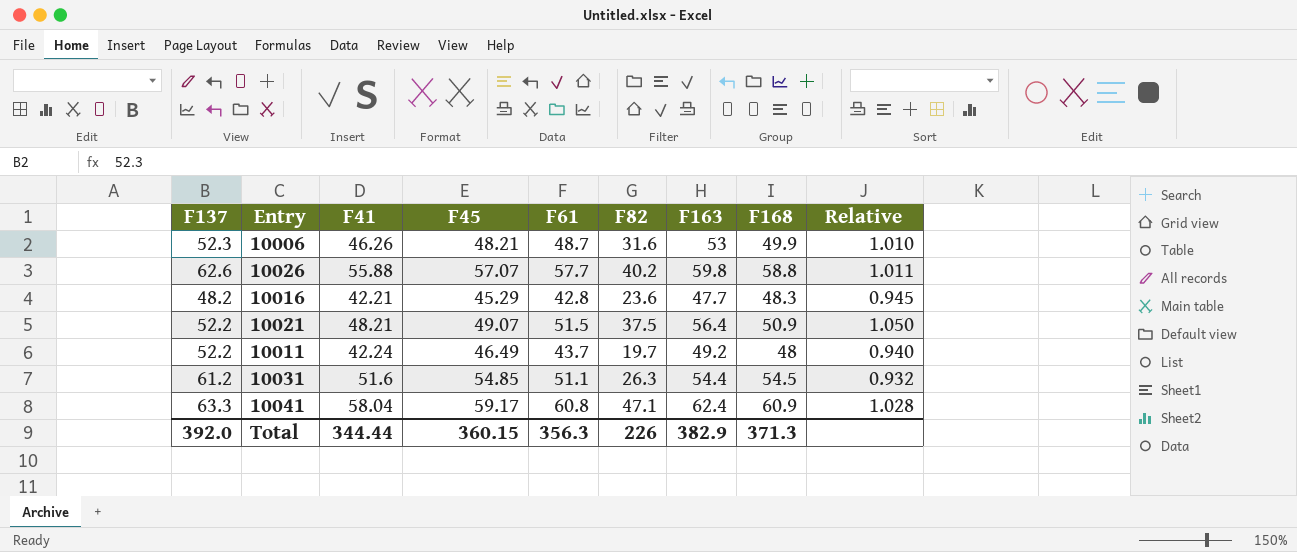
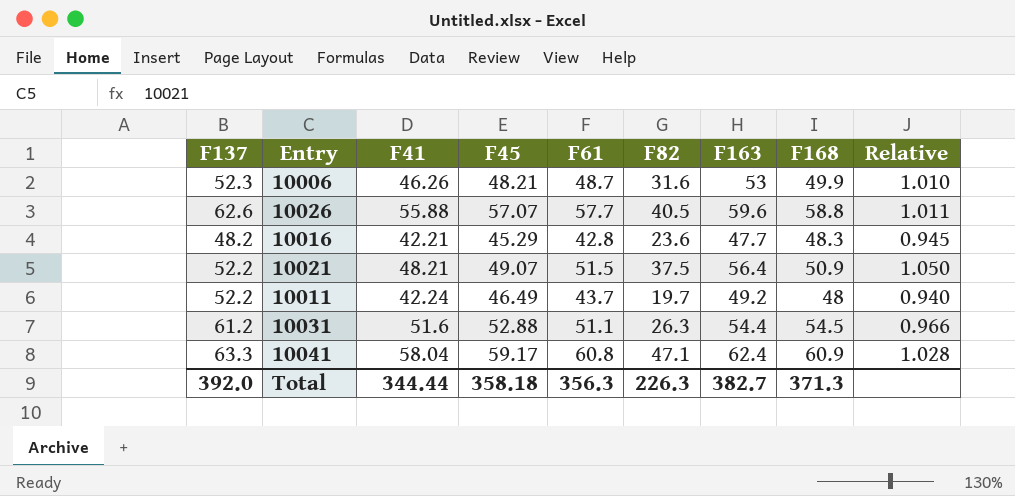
10026 | F82: 40.2 -> 40.5
10026 | F163: 59.8 -> 59.6
10031 | F45: 54.85 -> 52.88
10031 | Relative: 0.932 -> 0.966
Total | F45: 360.15 -> 358.18
Total | F82: 226 -> 226.3
Total | F163: 382.9 -> 382.7

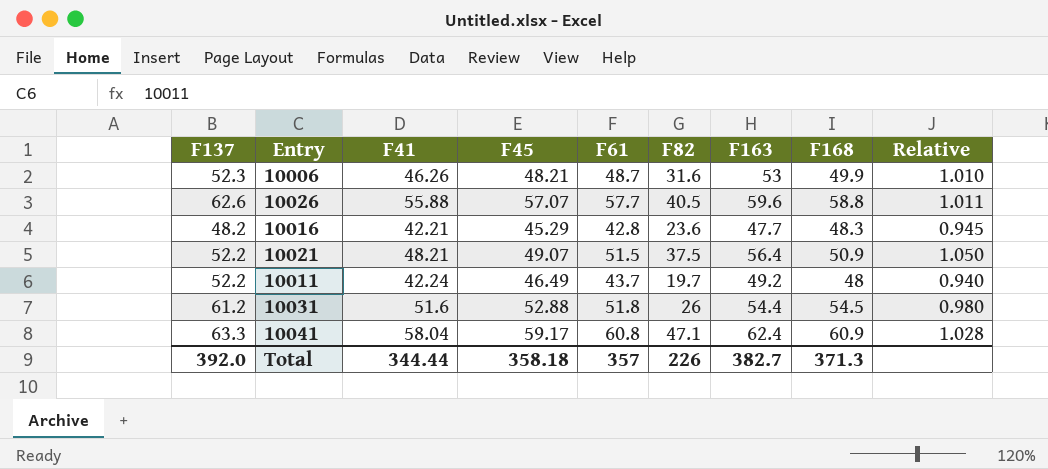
10031 | F61: 51.1 -> 51.8
10031 | F82: 26.3 -> 26
10031 | Relative: 0.966 -> 0.980
Total | F61: 356.3 -> 357
Total | F82: 226.3 -> 226

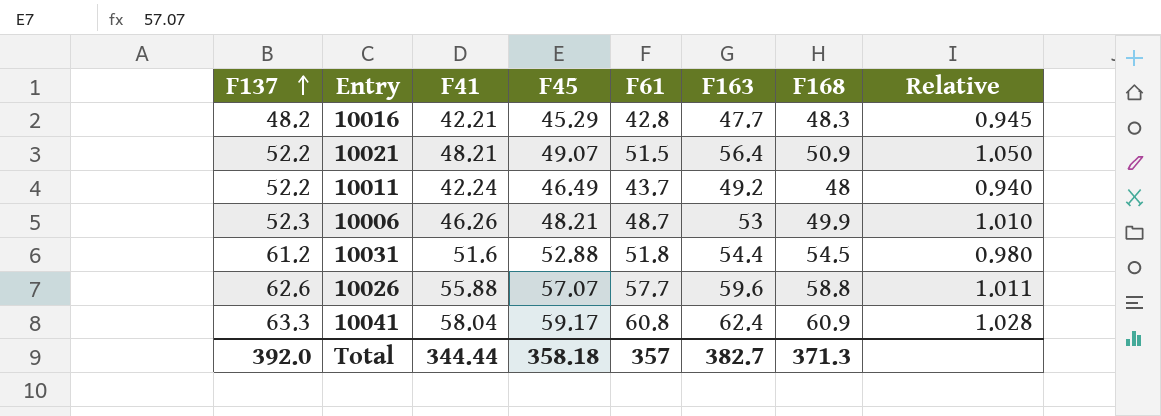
row order: none -> F137 ascending
column F82 | position: 6 -> none

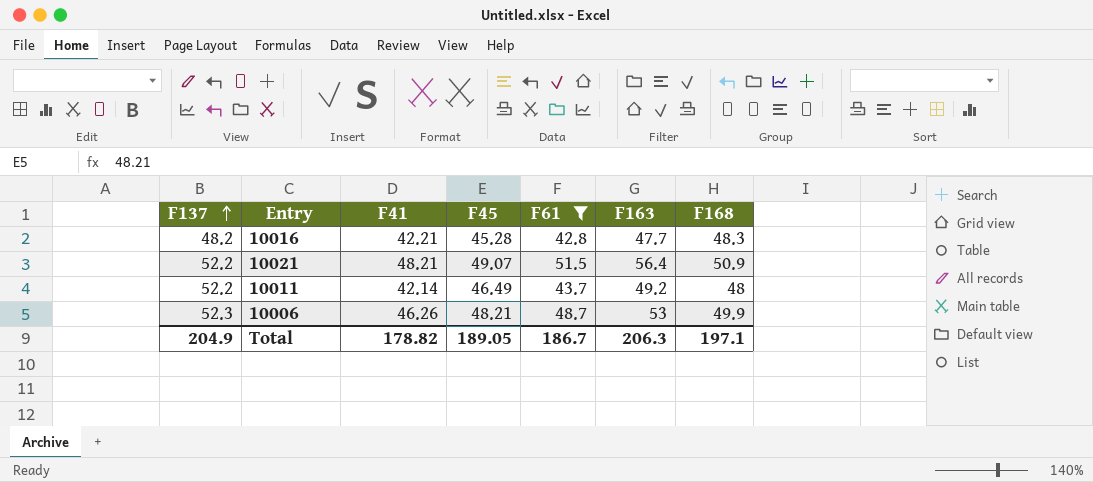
filter: none -> F61 <= 51.5
column Relative | formula: [F61] / [F45] -> none
10016 | F45: 45.29 -> 45.28
10011 | F41: 42.24 -> 42.14
Total | F137: 392.0 -> 204.9
Total | F41: 344.44 -> 178.82
Total | F45: 358.18 -> 189.05
Total | F61: 357 -> 186.7
Total | F163: 382.7 -> 206.3
Total | F168: 371.3 -> 197.1

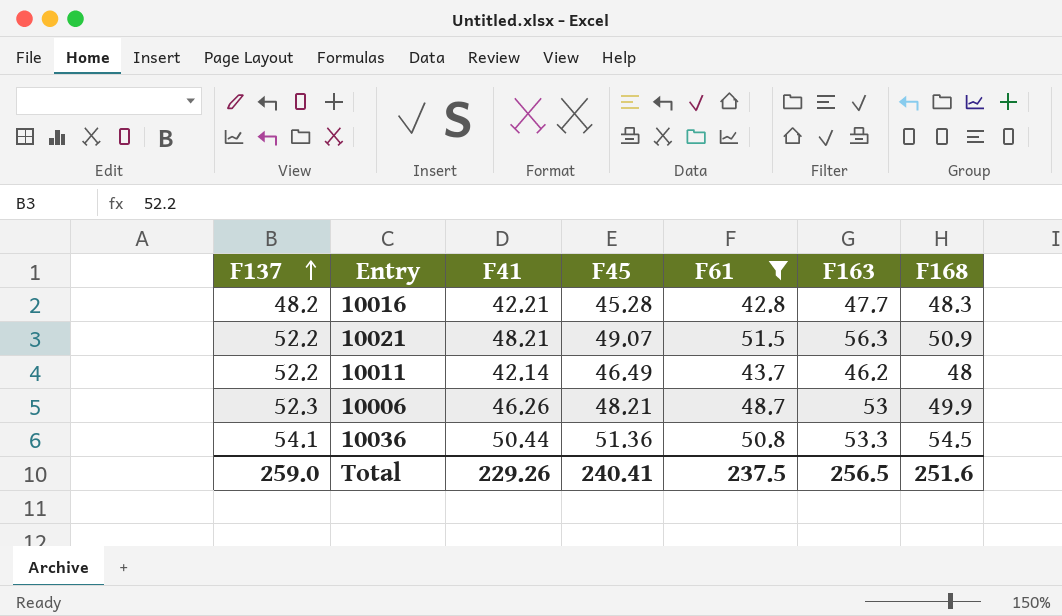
10021 | F163: 56.4 -> 56.3
10011 | F163: 49.2 -> 46.2
row 10036: none -> 54.1 | 50.44 | 51.36 | 50.8 | 53.3 | 54.5
Total | F137: 204.9 -> 259.0
Total | F41: 178.82 -> 229.26
Total | F45: 189.05 -> 240.41
Total | F61: 186.7 -> 237.5
Total | F163: 206.3 -> 256.5
Total | F168: 197.1 -> 251.6

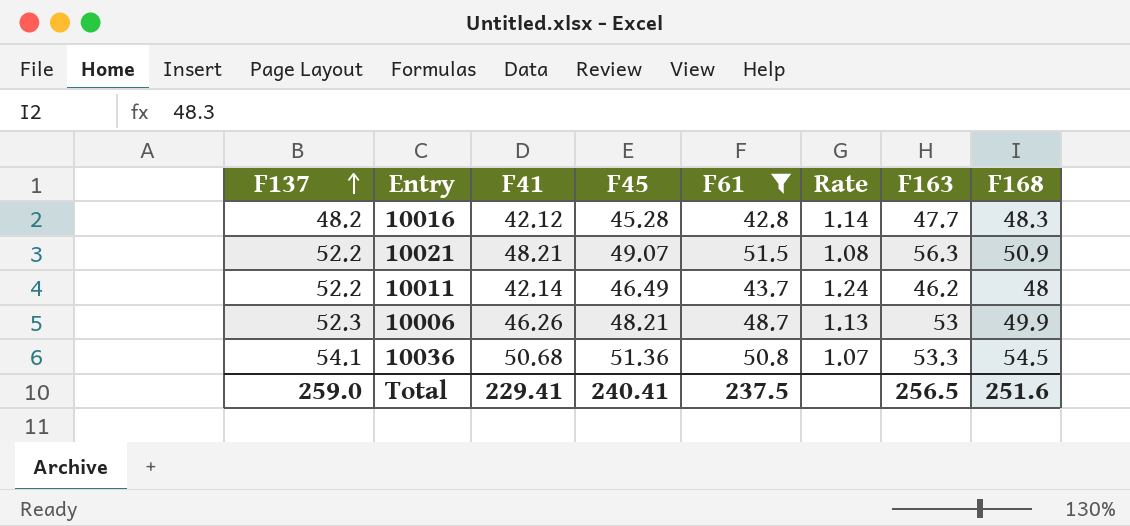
column Rate | formula: none -> [F137] / [F41]
10016 | F41: 42.21 -> 42.12
10036 | F41: 50.44 -> 50.68
Total | F41: 229.26 -> 229.41

